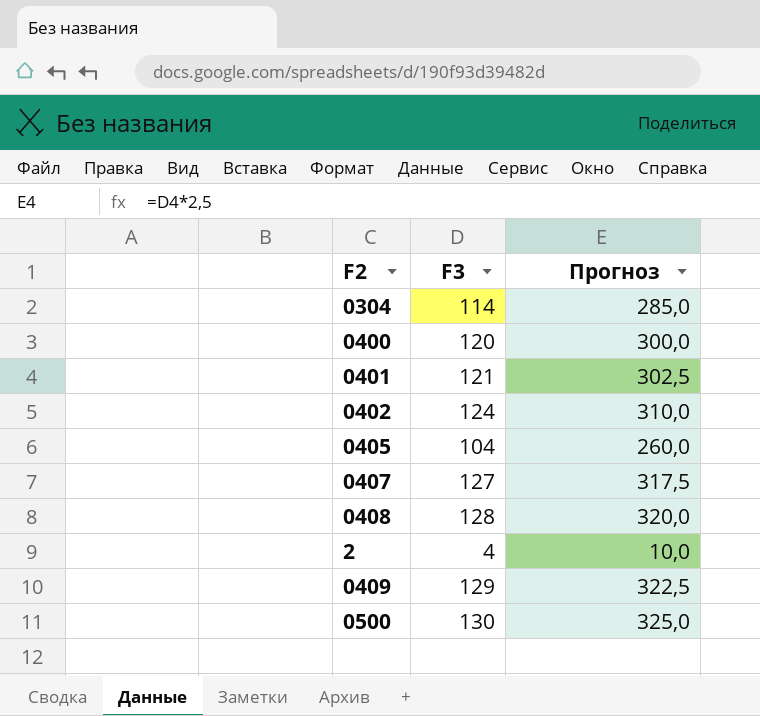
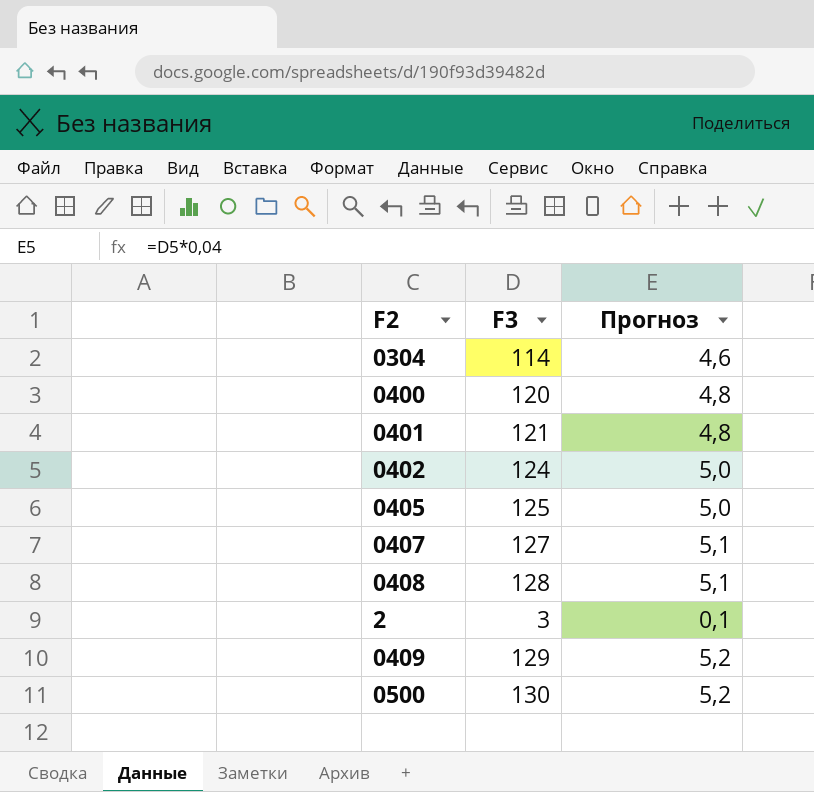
column Прогноз | formula: [F3] * 2,5 -> [F3] * 0,04
0405 | F3: 104 -> 125
2 | F3: 4 -> 3

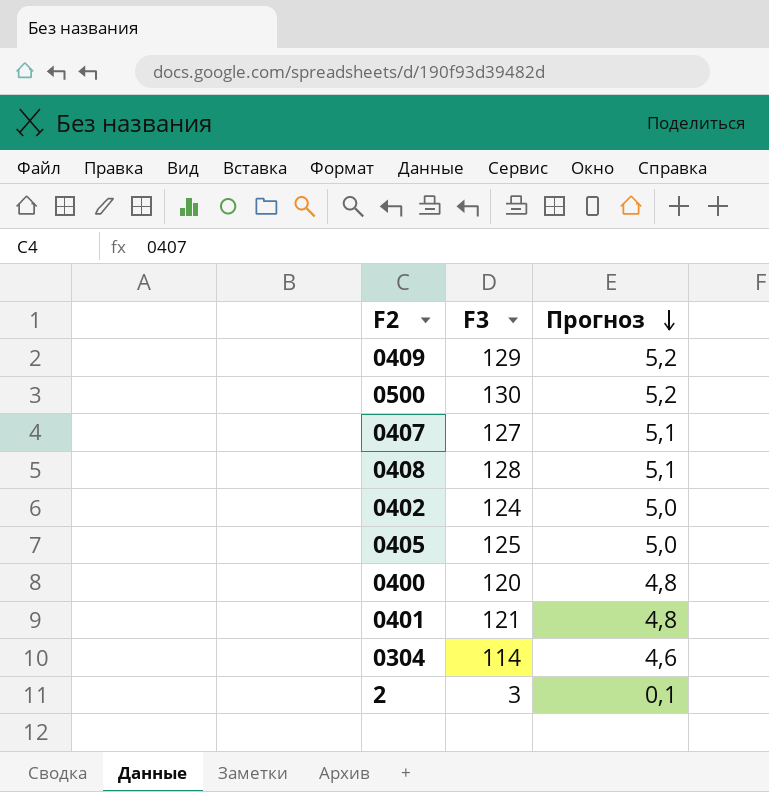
row order: none -> Прогноз descending

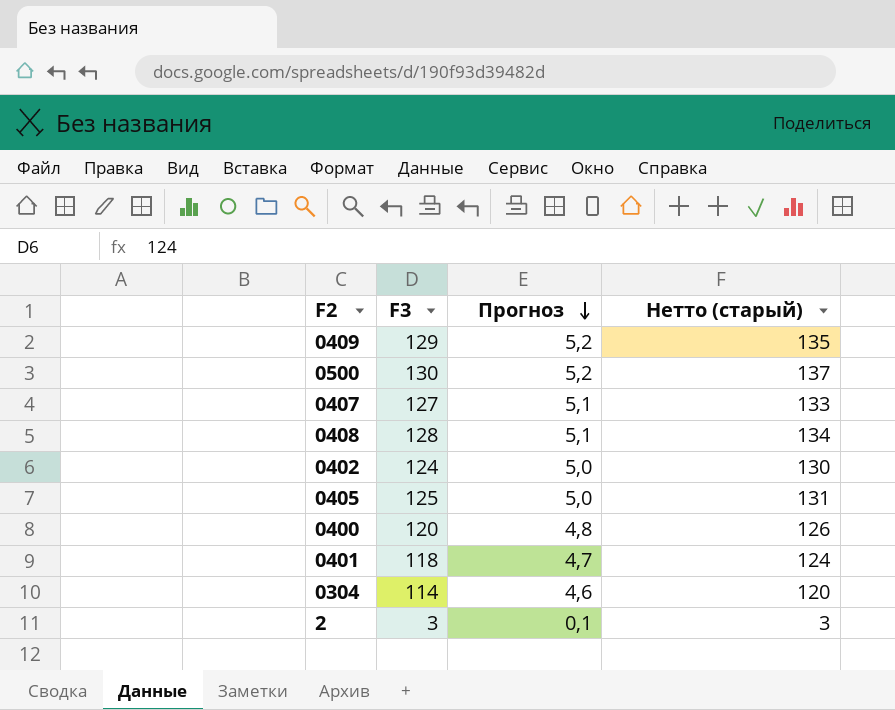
column Нетто (старый) | formula: none -> [F3] * 1,05
0401 | F3: 121 -> 118
0401 | Прогноз: 4,8 -> 4,7

